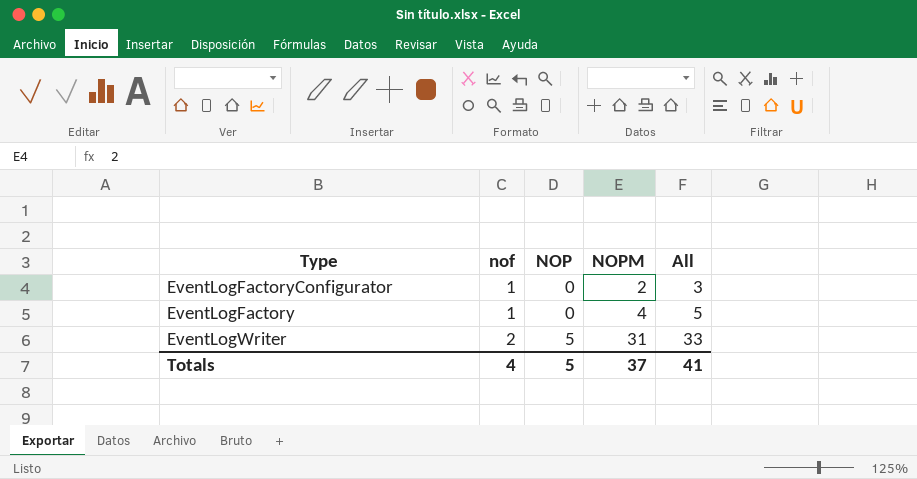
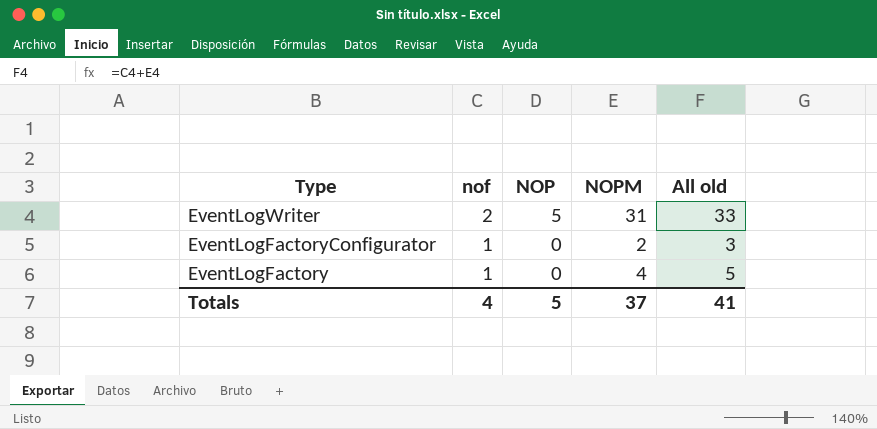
row order: nof ascending -> Type descending
column name: All -> All old

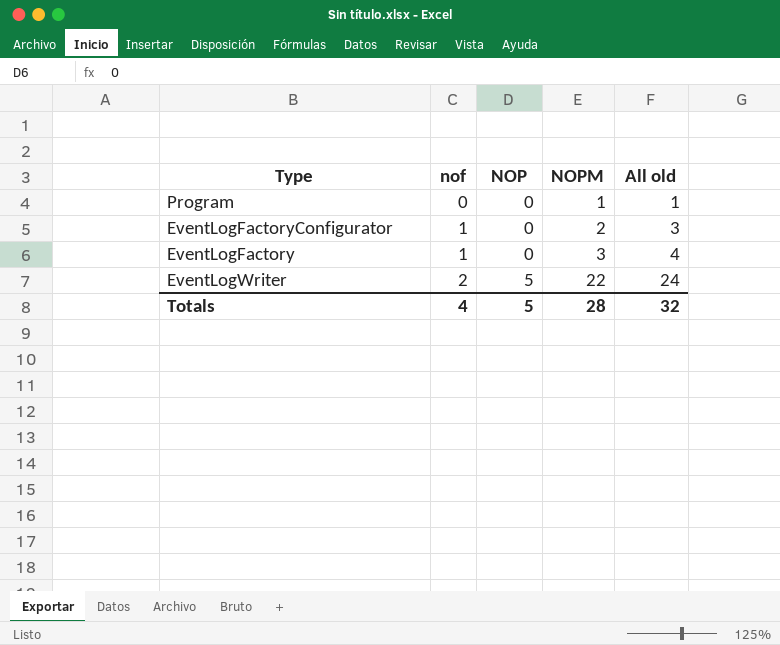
row order: Type descending -> nof ascending
row Program: none -> 0 | 0 | 1 | 1
EventLogFactory | NOPM: 4 -> 3
EventLogFactory | All old: 5 -> 4
EventLogWriter | NOPM: 31 -> 22
EventLogWriter | All old: 33 -> 24
Totals | NOPM: 37 -> 28
Totals | All old: 41 -> 32

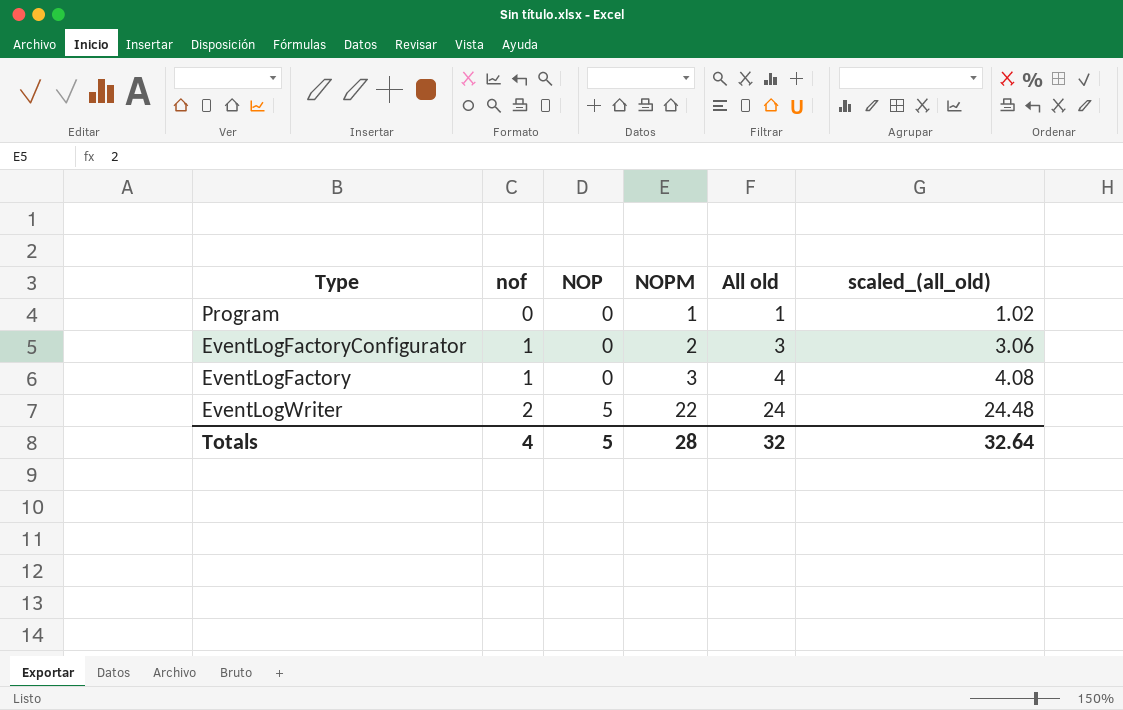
column scaled_(all_old) | formula: none -> [All old] * 1.02

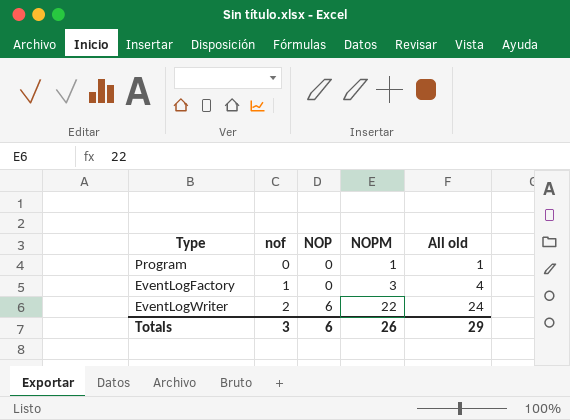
column scaled_(all_old) | formula: [All old] * 1.02 -> none
row EventLogFactoryConfigurator: 1 | 0 | 2 | 3 | 3.06 -> none
EventLogWriter | NOP: 5 -> 6
Totals | nof: 4 -> 3
Totals | NOP: 5 -> 6
Totals | NOPM: 28 -> 26
Totals | All old: 32 -> 29

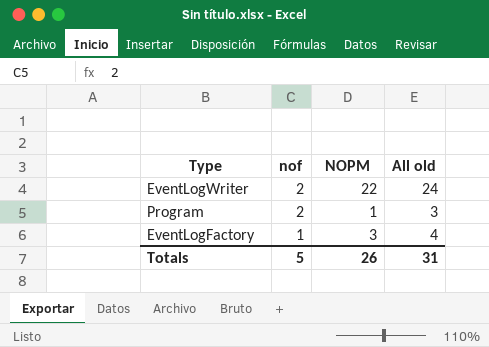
row order: nof ascending -> nof descending
column NOP | position: 3 -> none
Program | nof: 0 -> 2
Program | All old: 1 -> 3
Totals | nof: 3 -> 5
Totals | All old: 29 -> 31

